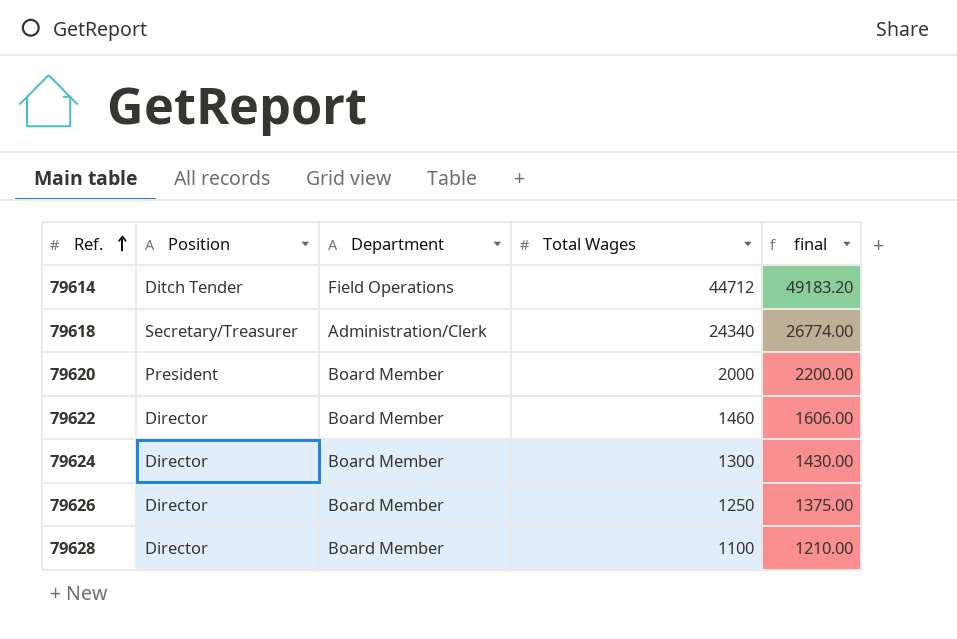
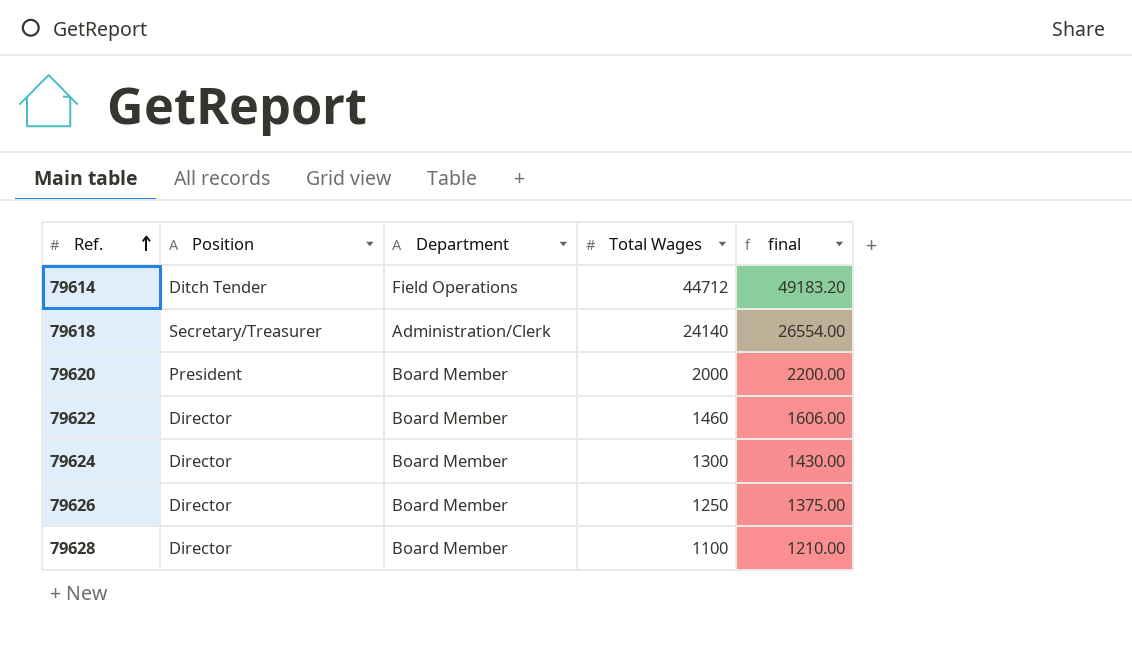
79618 | Total Wages: 24340 -> 24140
79618 | final: 26774.00 -> 26554.00

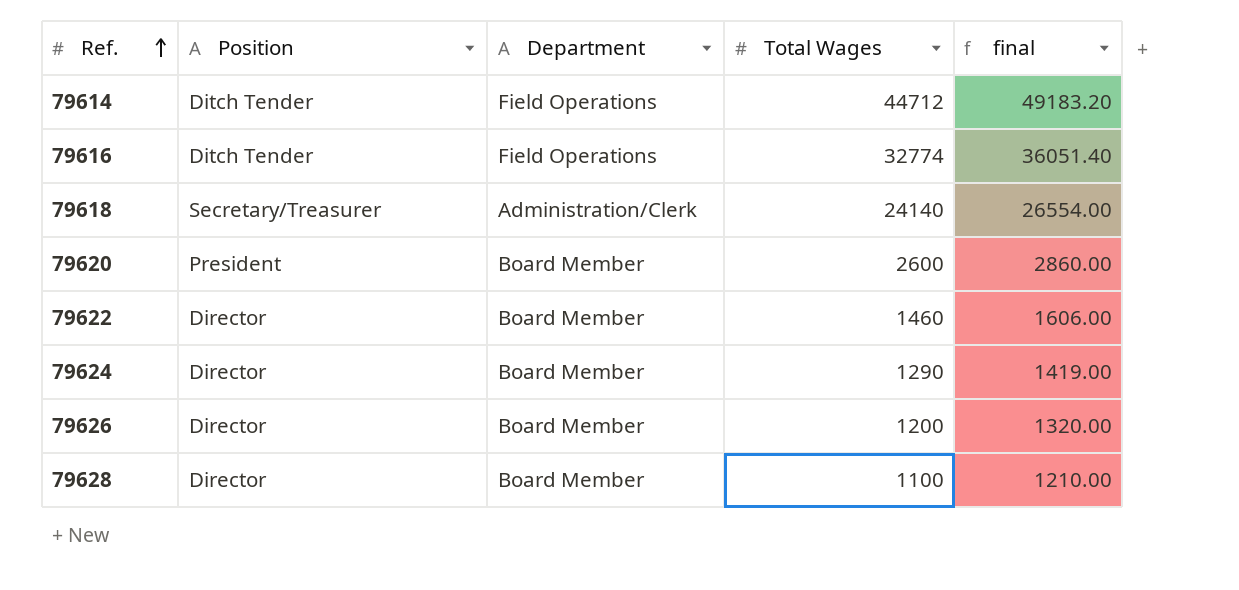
row 79616: none -> Ditch Tender | Field Operations | 32774 | 36051.40
79620 | Total Wages: 2000 -> 2600
79620 | final: 2200.00 -> 2860.00
79624 | Total Wages: 1300 -> 1290
79624 | final: 1430.00 -> 1419.00
79626 | Total Wages: 1250 -> 1200
79626 | final: 1375.00 -> 1320.00

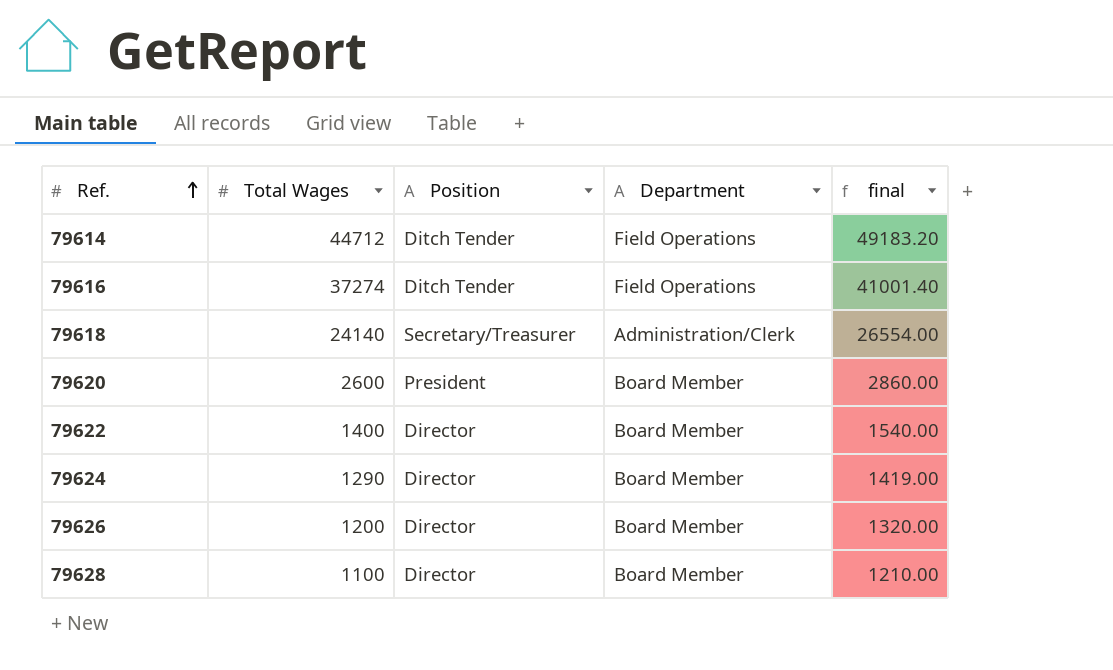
column Total Wages | position: 4 -> 2
79616 | Total Wages: 32774 -> 37274
79616 | final: 36051.40 -> 41001.40
79622 | Total Wages: 1460 -> 1400
79622 | final: 1606.00 -> 1540.00

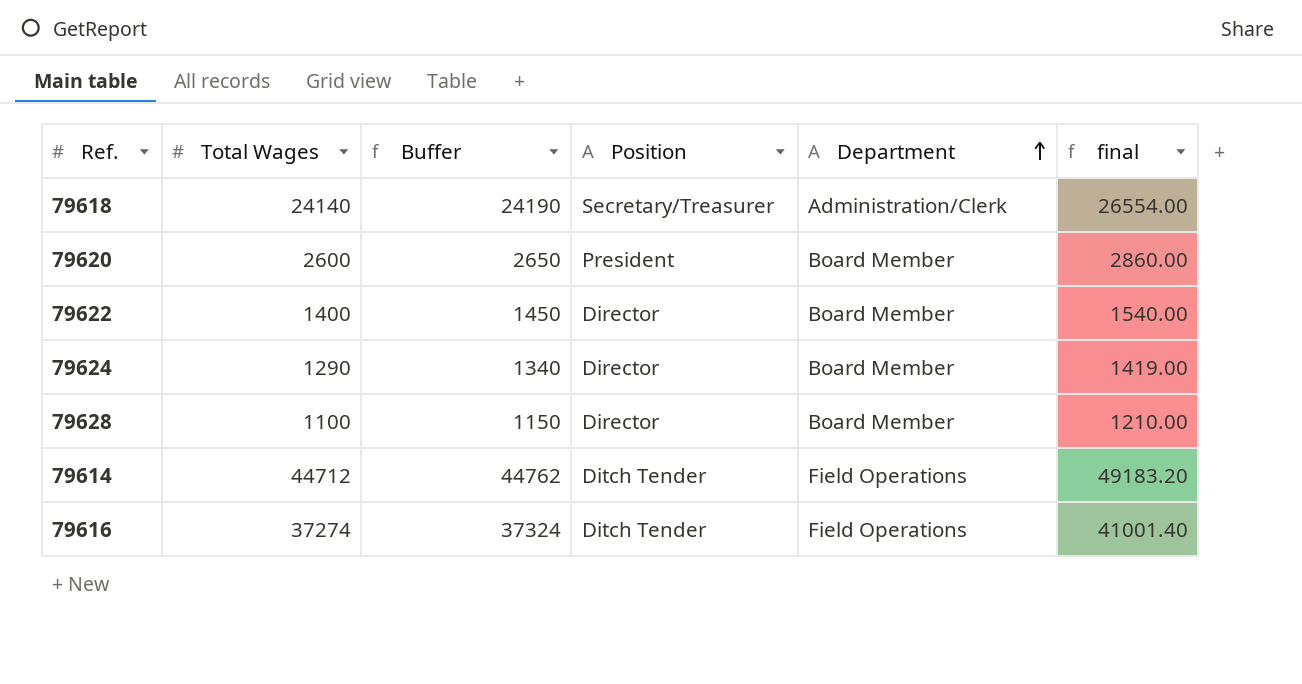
row order: Ref. ascending -> Department ascending
column Buffer | formula: none -> [Total Wages] + 50
row 79626: 1200 | Director | Board Member | 1320.00 -> none

